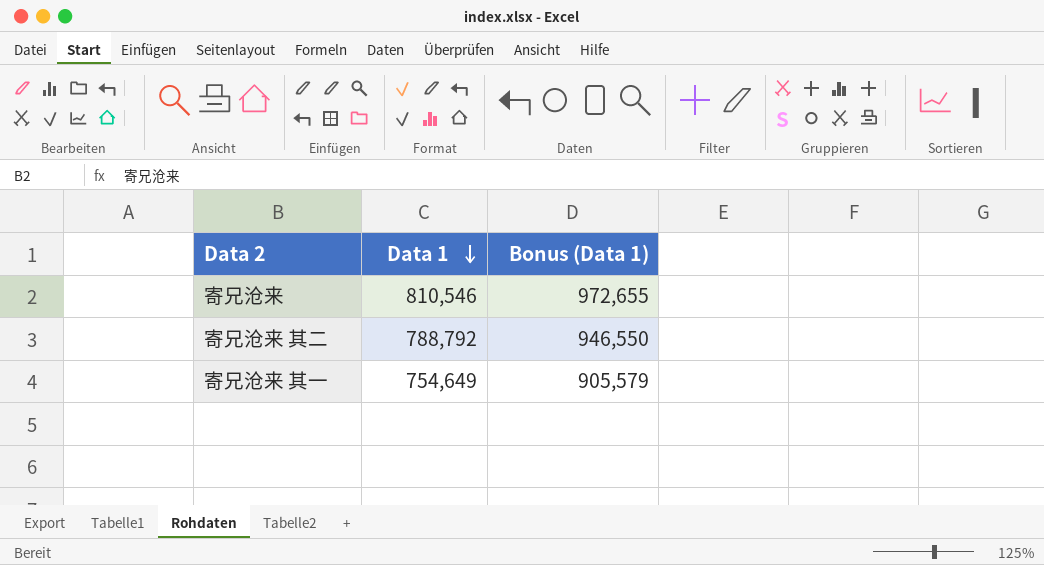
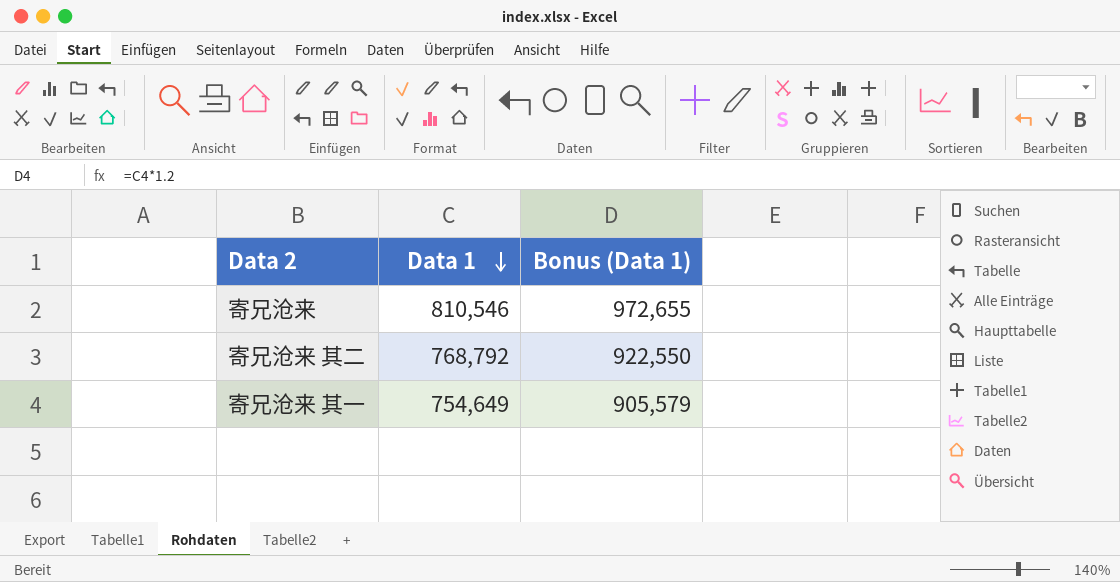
寄兄沧来 其二 | Data 1: 788,792 -> 768,792
寄兄沧来 其二 | Bonus (Data 1): 946,550 -> 922,550

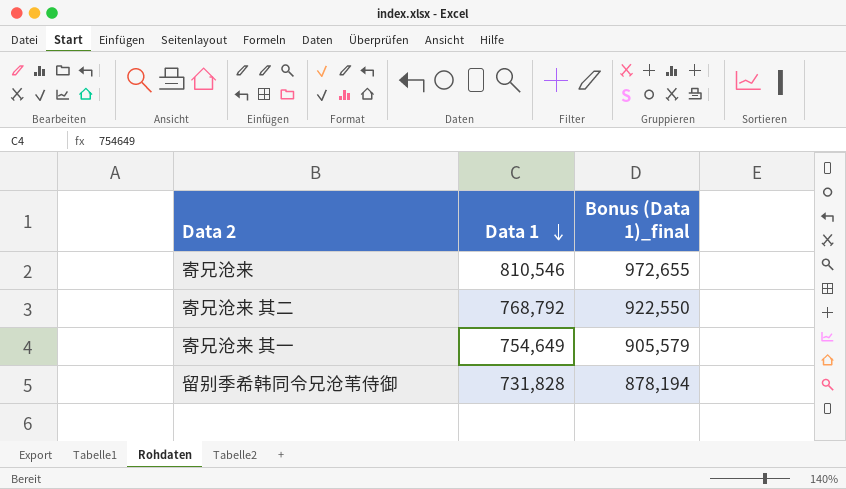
column name: Bonus (Data 1) -> Bonus (Data 1)_final
row 留别季希韩同令兄沧苇侍御: none -> 731,828 | 878,194

